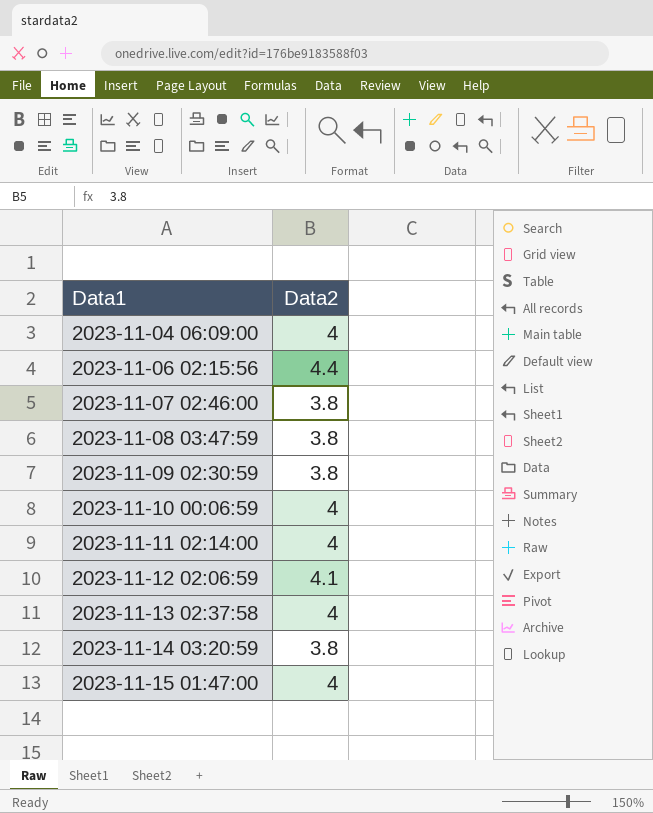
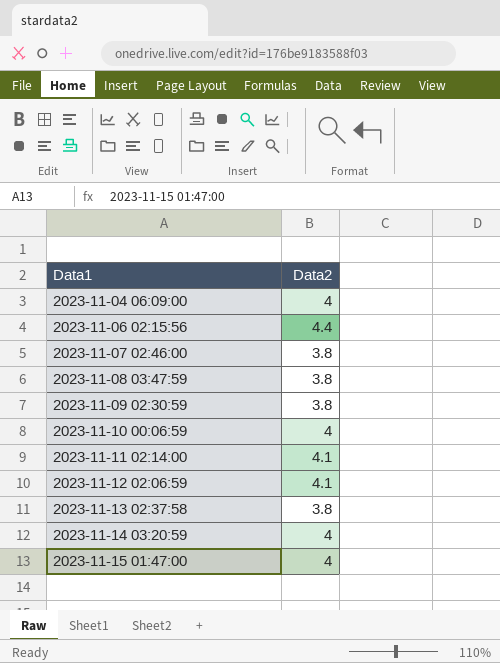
2023-11-11 02:14:00 | Data2: 4 -> 4.1
2023-11-13 02:37:58 | Data2: 4 -> 3.8
2023-11-14 03:20:59 | Data2: 3.8 -> 4

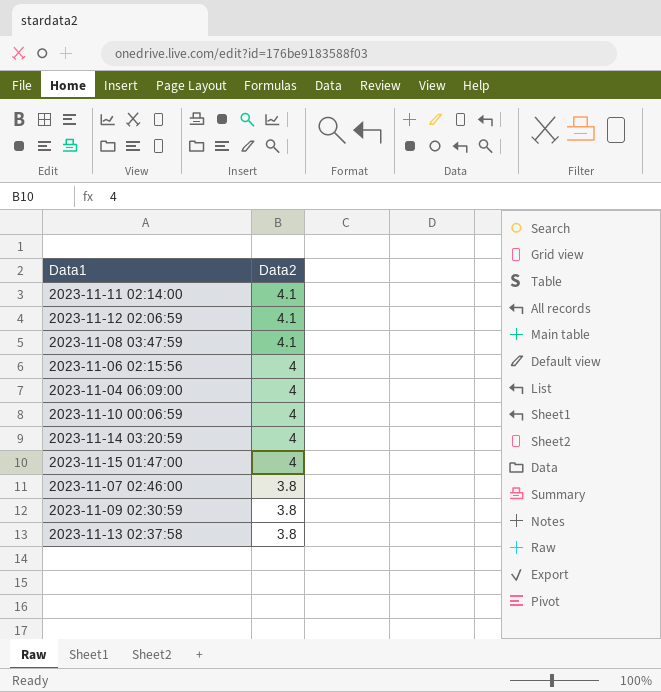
row order: Data1 ascending -> Data2 descending
2023-11-08 03:47:59 | Data2: 3.8 -> 4.1
2023-11-06 02:15:56 | Data2: 4.4 -> 4

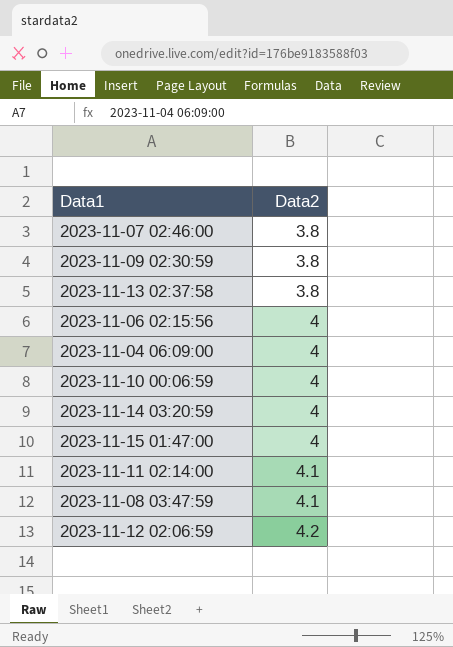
row order: Data2 descending -> Data2 ascending
2023-11-12 02:06:59 | Data2: 4.1 -> 4.2

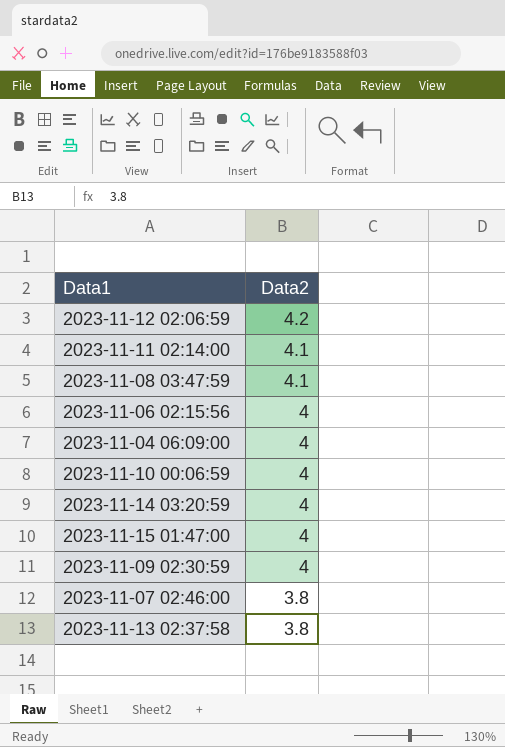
row order: Data2 ascending -> Data2 descending
2023-11-09 02:30:59 | Data2: 3.8 -> 4

